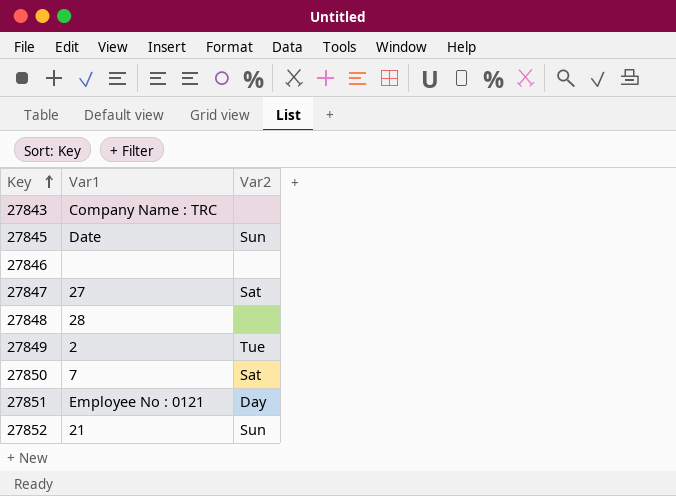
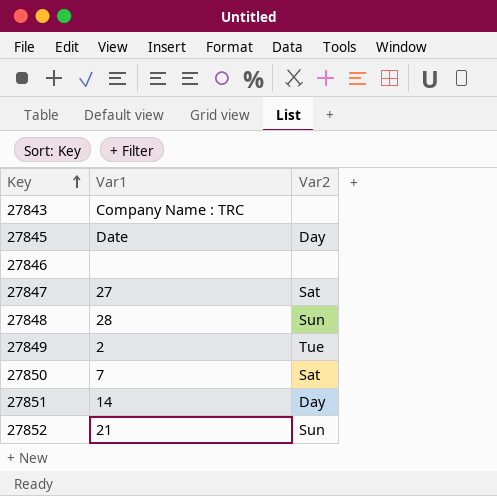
27845 | Var2: Sun -> Day
27848 | Var2: none -> Sun
27851 | Var1: Employee No : 0121 -> 14

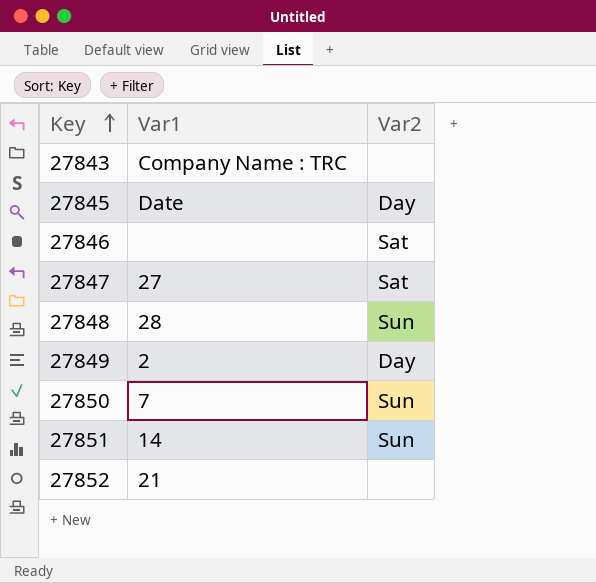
27846 | Var2: none -> Sat
27849 | Var2: Tue -> Day
27850 | Var2: Sat -> Sun
27851 | Var2: Day -> Sun
27852 | Var2: Sun -> none

